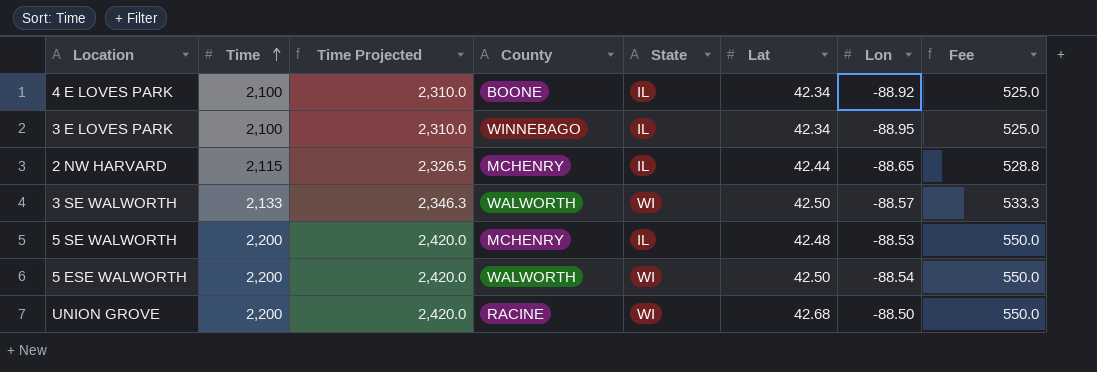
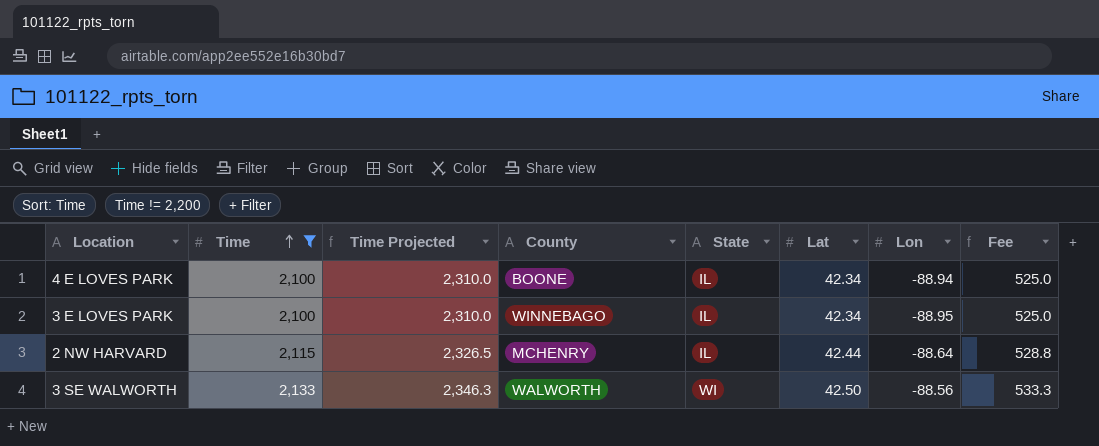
filter: none -> Time != 2,200
4 E LOVES PARK | Lon: -88.92 -> -88.94
2 NW HARVARD | Lon: -88.65 -> -88.64
3 SE WALWORTH | Lon: -88.57 -> -88.56

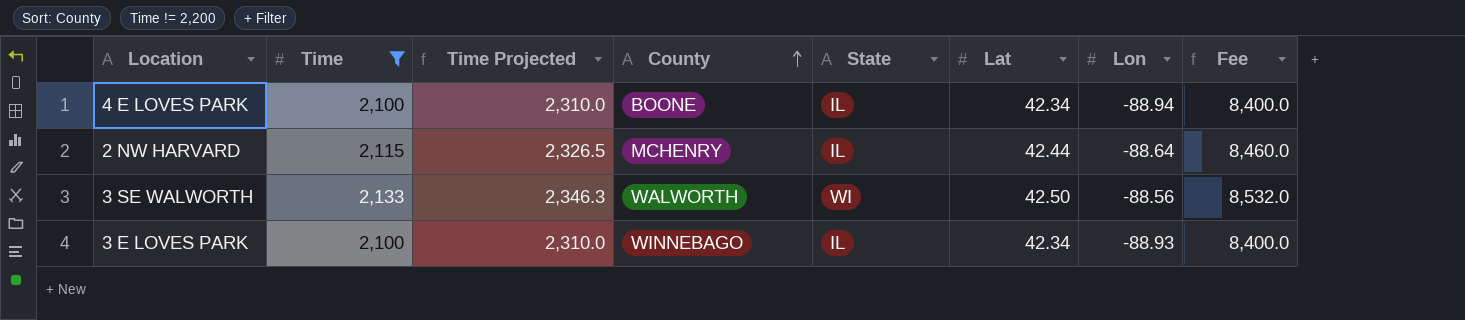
row order: Time ascending -> County ascending
column Fee | formula: [Time] * 0.25 -> [Time] * 4
3 E LOVES PARK | Lon: -88.95 -> -88.93

